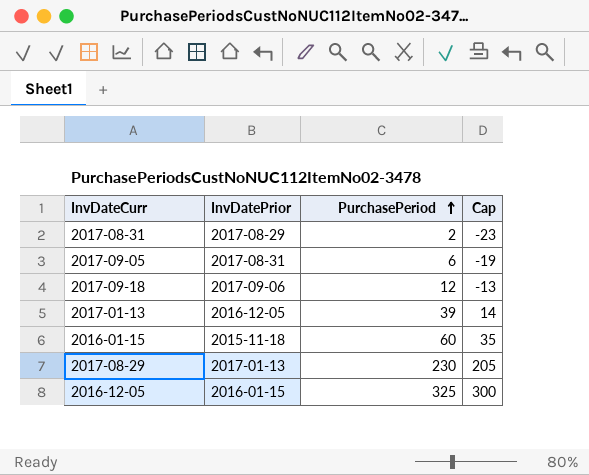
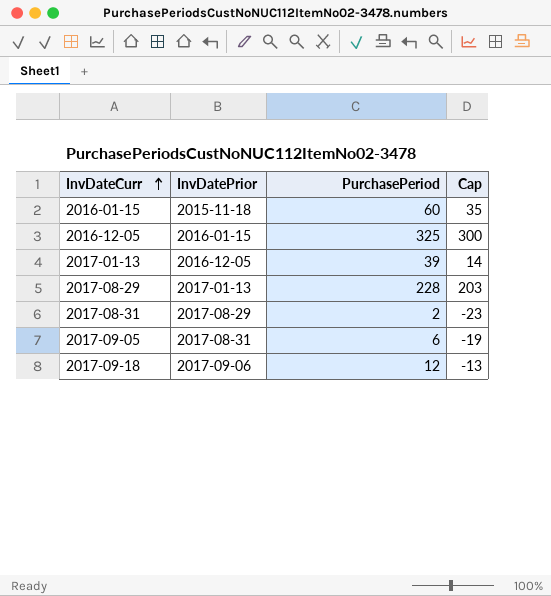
row order: PurchasePeriod ascending -> InvDateCurr ascending
2017-08-29 | PurchasePeriod: 230 -> 228
2017-08-29 | Cap: 205 -> 203

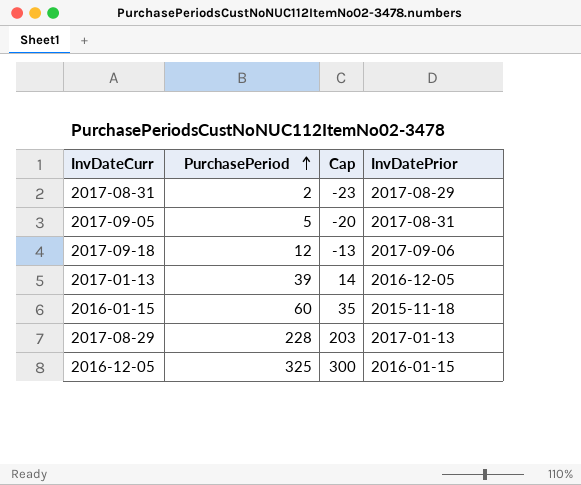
row order: InvDateCurr ascending -> PurchasePeriod ascending
column InvDatePrior | position: 2 -> 4
2017-09-05 | PurchasePeriod: 6 -> 5
2017-09-05 | Cap: -19 -> -20

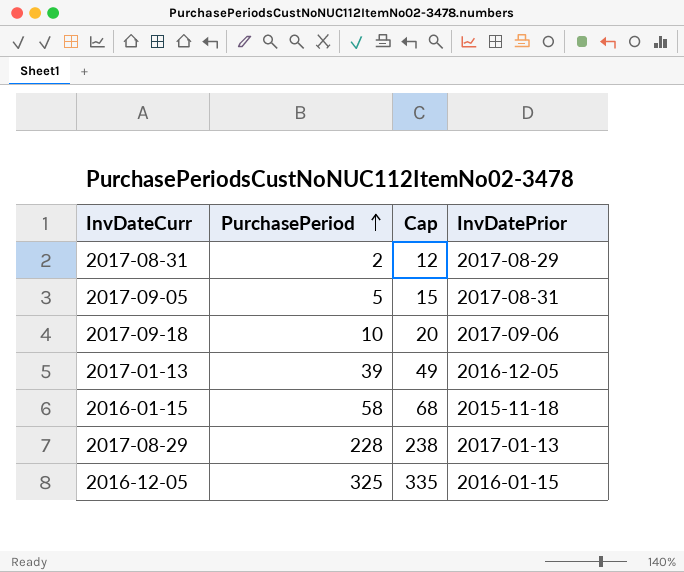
column Cap | formula: [PurchasePeriod] - 25 -> [PurchasePeriod] + 10
2017-09-18 | PurchasePeriod: 12 -> 10
2016-01-15 | PurchasePeriod: 60 -> 58

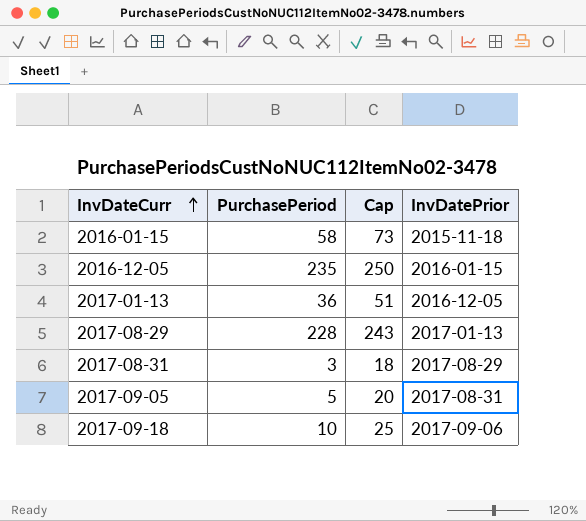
row order: PurchasePeriod ascending -> InvDateCurr ascending
column Cap | formula: [PurchasePeriod] + 10 -> [PurchasePeriod] + 15
2016-12-05 | PurchasePeriod: 325 -> 235
2017-01-13 | PurchasePeriod: 39 -> 36
2017-08-31 | PurchasePeriod: 2 -> 3

